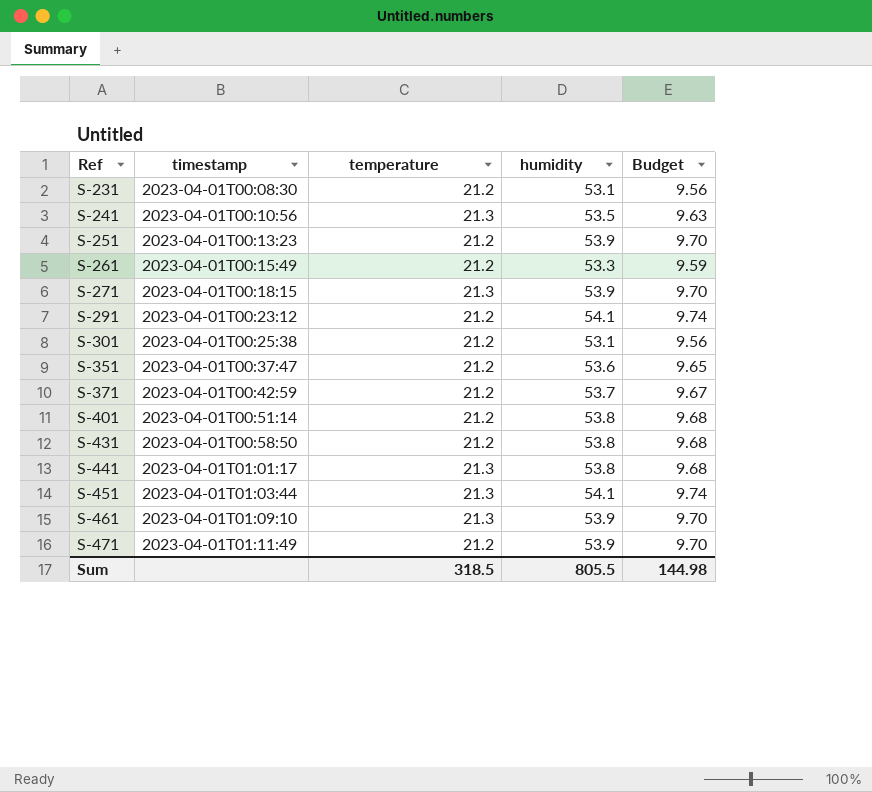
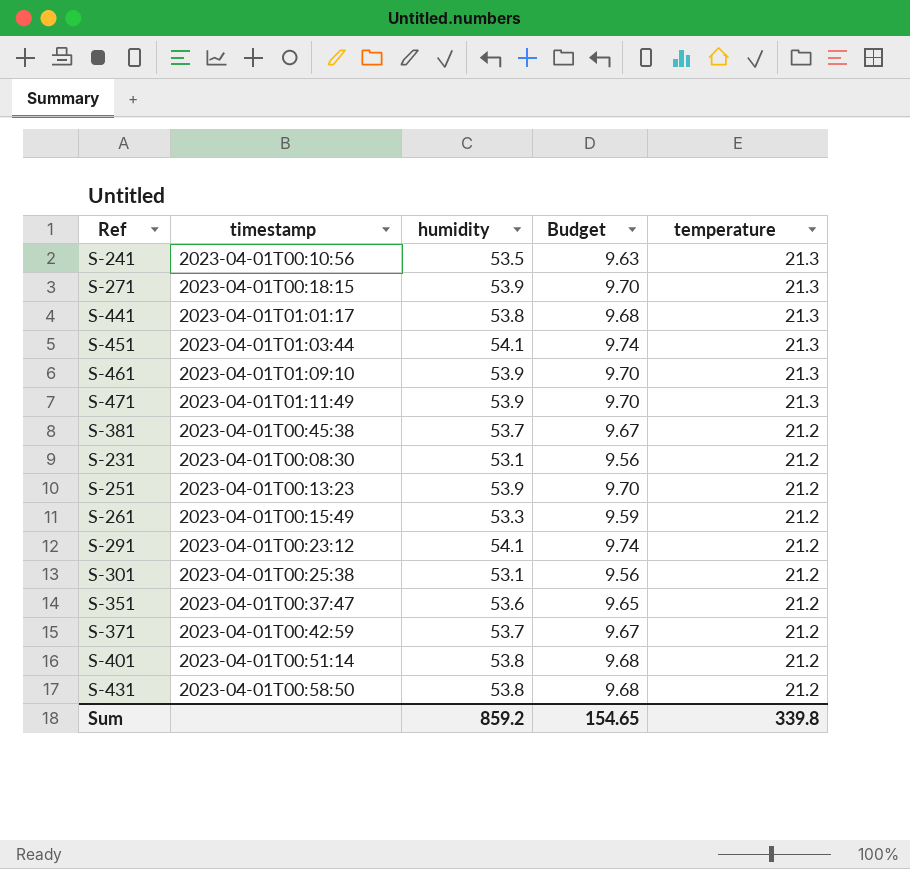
row order: Ref ascending -> temperature descending
column temperature | position: 3 -> 5
S-471 | temperature: 21.2 -> 21.3
row S-381: none -> 2023-04-01T00:45:38 | 53.7 | 9.67 | 21.2
Sum | humidity: 805.5 -> 859.2
Sum | Budget: 144.98 -> 154.65
Sum | temperature: 318.5 -> 339.8

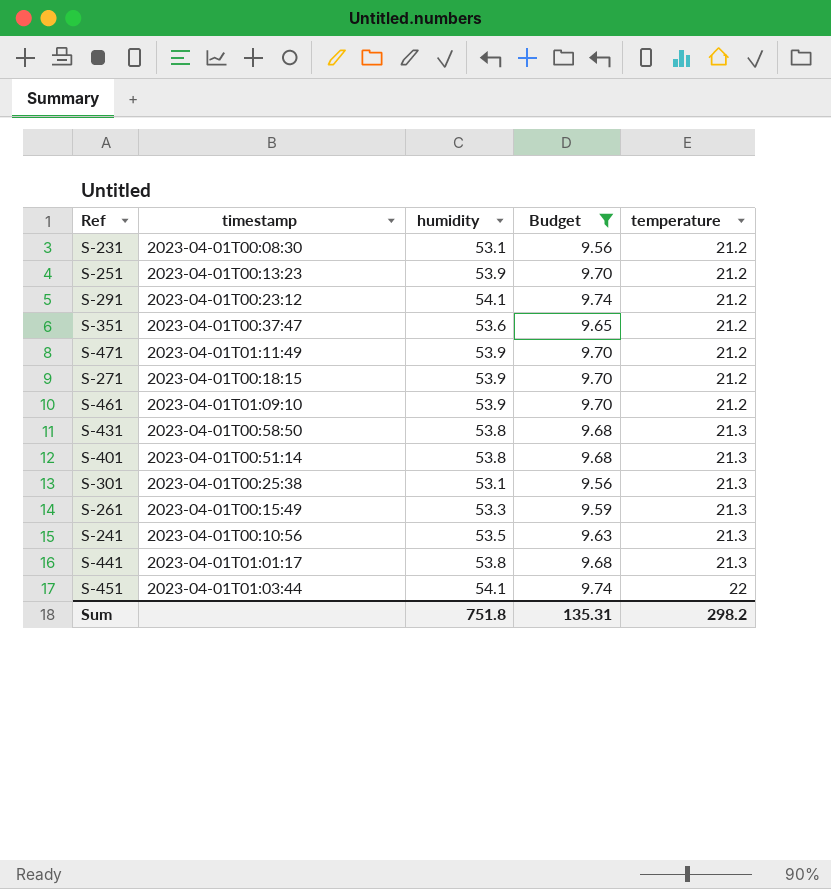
filter: none -> Budget != 9.67
row order: temperature descending -> temperature ascending
S-471 | temperature: 21.3 -> 21.2
S-271 | temperature: 21.3 -> 21.2
S-461 | temperature: 21.3 -> 21.2
S-431 | temperature: 21.2 -> 21.3
S-401 | temperature: 21.2 -> 21.3
S-301 | temperature: 21.2 -> 21.3
S-261 | temperature: 21.2 -> 21.3
S-451 | temperature: 21.3 -> 22
Sum | humidity: 859.2 -> 751.8
Sum | Budget: 154.65 -> 135.31
Sum | temperature: 339.8 -> 298.2

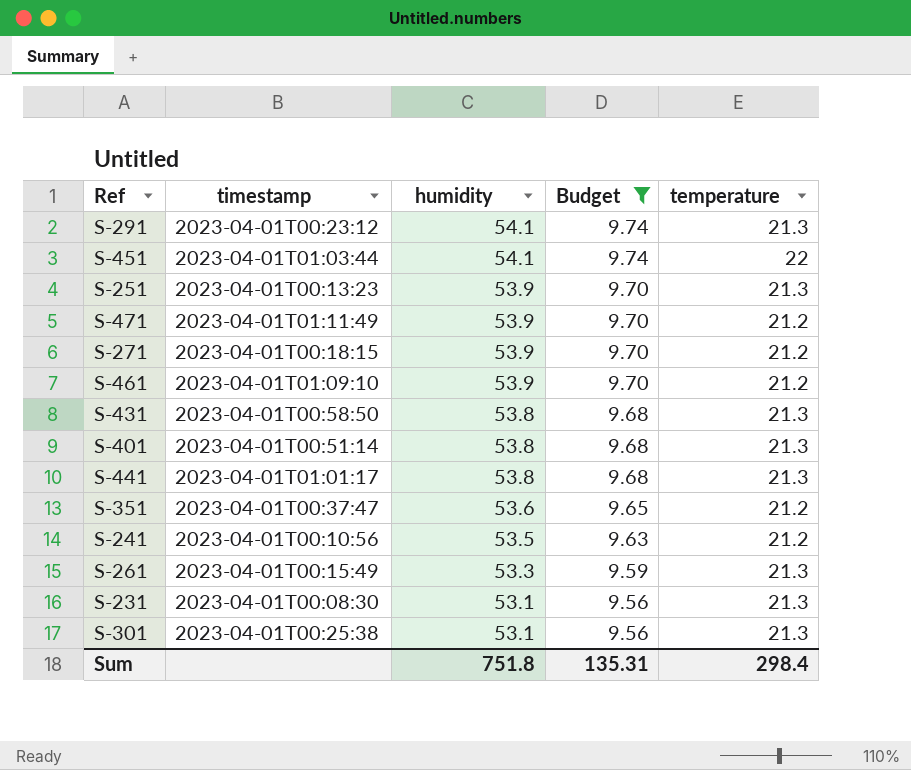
row order: temperature ascending -> humidity descending
S-291 | temperature: 21.2 -> 21.3
S-251 | temperature: 21.2 -> 21.3
S-241 | temperature: 21.3 -> 21.2
S-231 | temperature: 21.2 -> 21.3
Sum | temperature: 298.2 -> 298.4

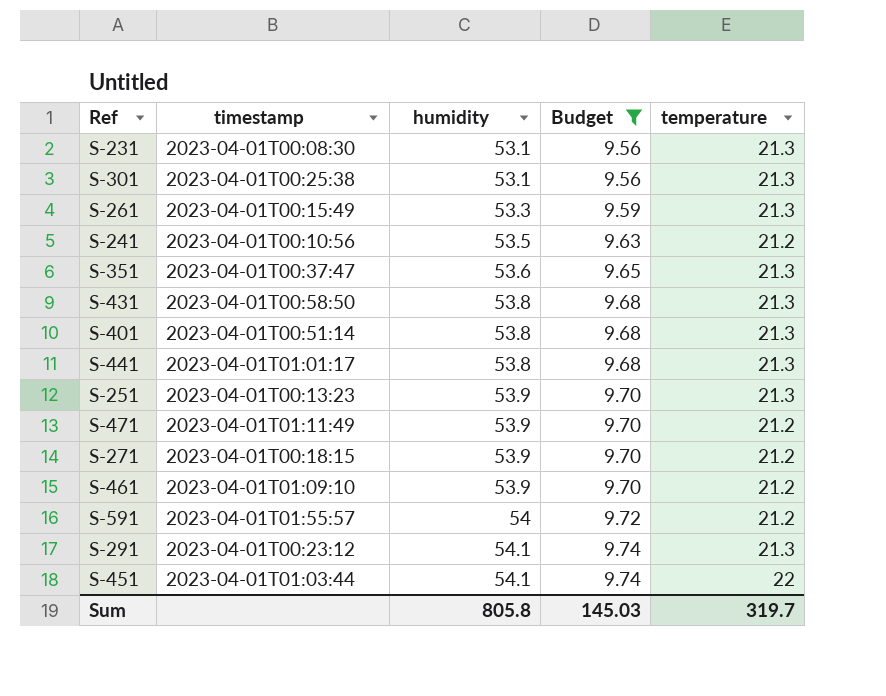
row order: humidity descending -> humidity ascending
S-351 | temperature: 21.2 -> 21.3
row S-591: none -> 2023-04-01T01:55:57 | 54 | 9.72 | 21.2
Sum | humidity: 751.8 -> 805.8
Sum | Budget: 135.31 -> 145.03
Sum | temperature: 298.4 -> 319.7

